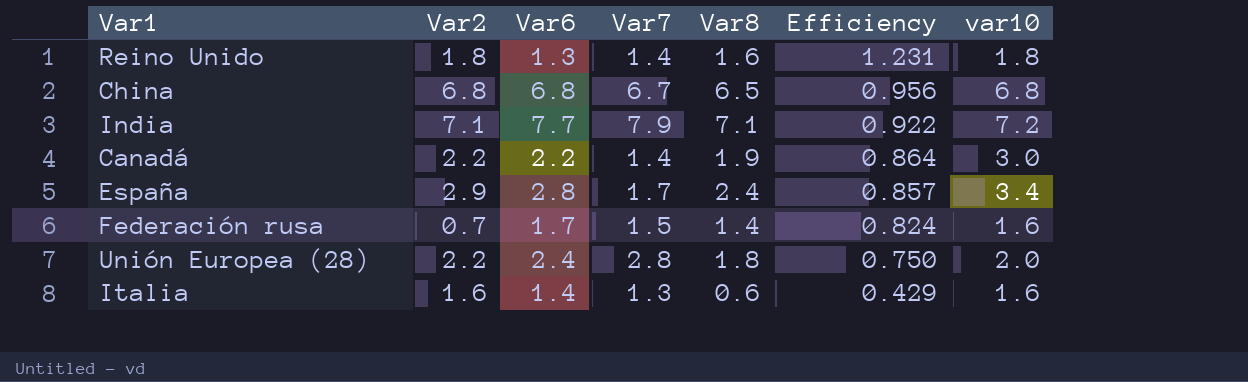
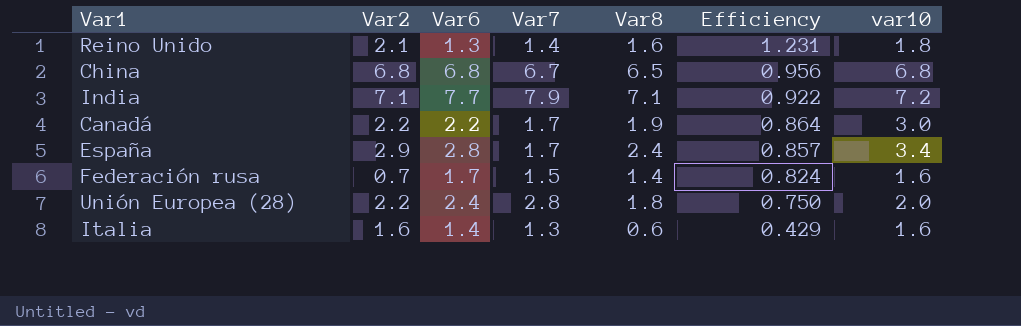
Reino Unido | Var2: 1.8 -> 2.1
Canadá | Var7: 1.4 -> 1.7

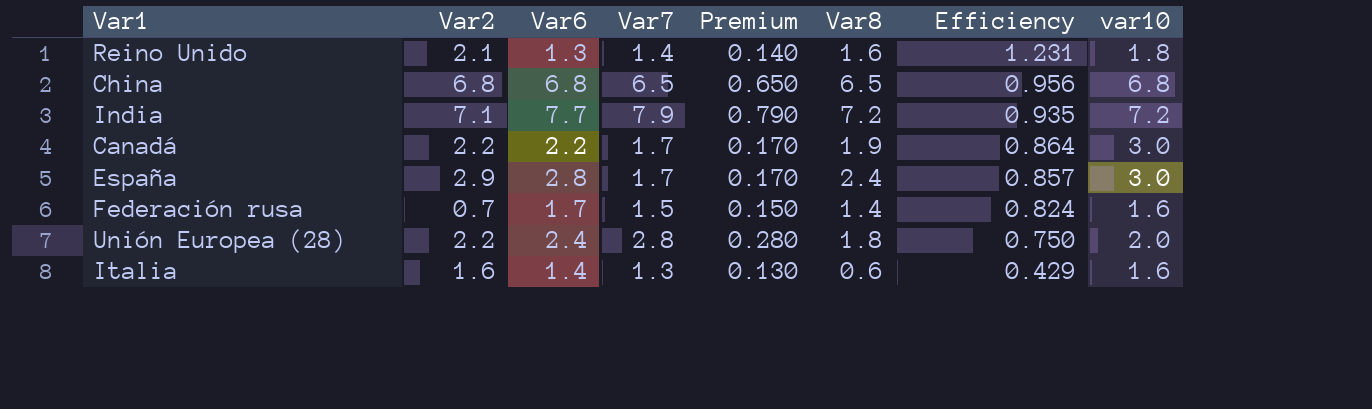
column Premium | formula: none -> [Var7] * 0.1
China | Var7: 6.7 -> 6.5
India | Var8: 7.1 -> 7.2
India | Efficiency: 0.922 -> 0.935
España | var10: 3.4 -> 3.0

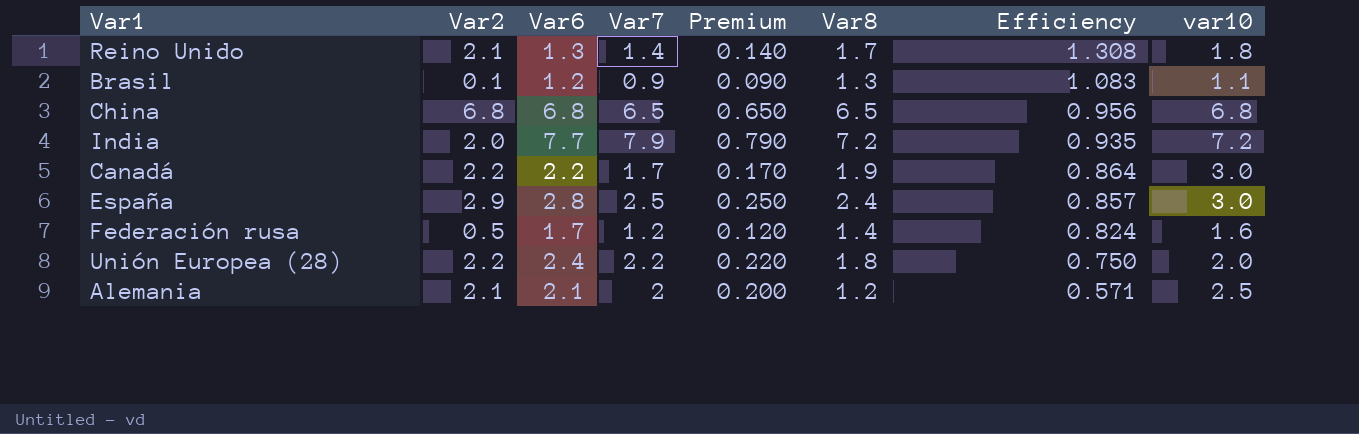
row Italia: 1.6 | 1.4 | 1.3 | 0.130 | 0.6 | 0.429 | 1.6 -> none
Reino Unido | Var8: 1.6 -> 1.7
Reino Unido | Efficiency: 1.231 -> 1.308
row Brasil: none -> 0.1 | 1.2 | 0.9 | 0.090 | 1.3 | 1.083 | 1.1
India | Var2: 7.1 -> 2.0
España | Var7: 1.7 -> 2.5
España | Premium: 0.170 -> 0.250
Federación rusa | Var2: 0.7 -> 0.5
Federación rusa | Var7: 1.5 -> 1.2
Federación rusa | Premium: 0.150 -> 0.120
Unión Europea (28) | Var7: 2.8 -> 2.2
Unión Europea (28) | Premium: 0.280 -> 0.220
row Alemania: none -> 2.1 | 2.1 | 2 | 0.200 | 1.2 | 0.571 | 2.5

